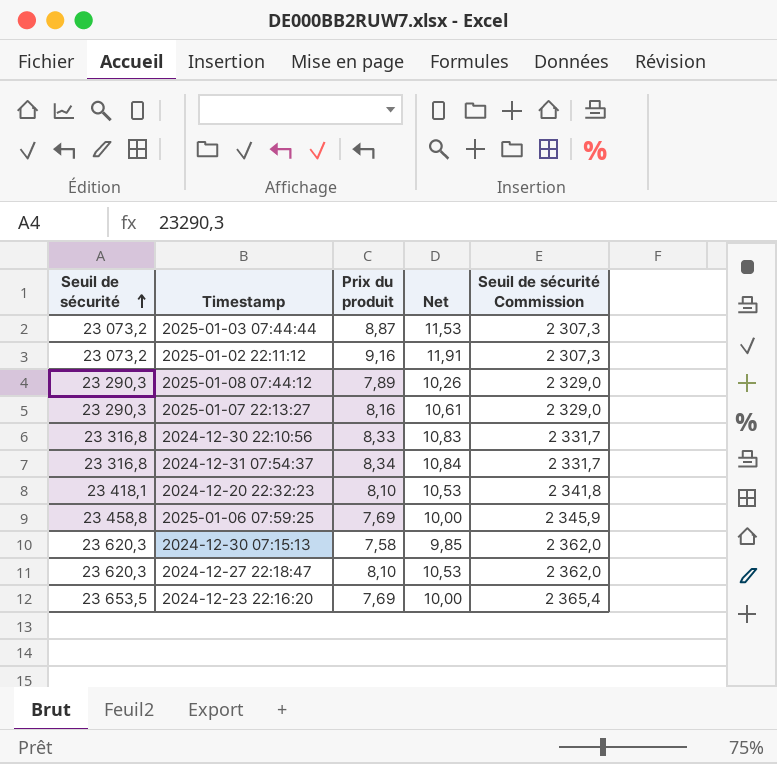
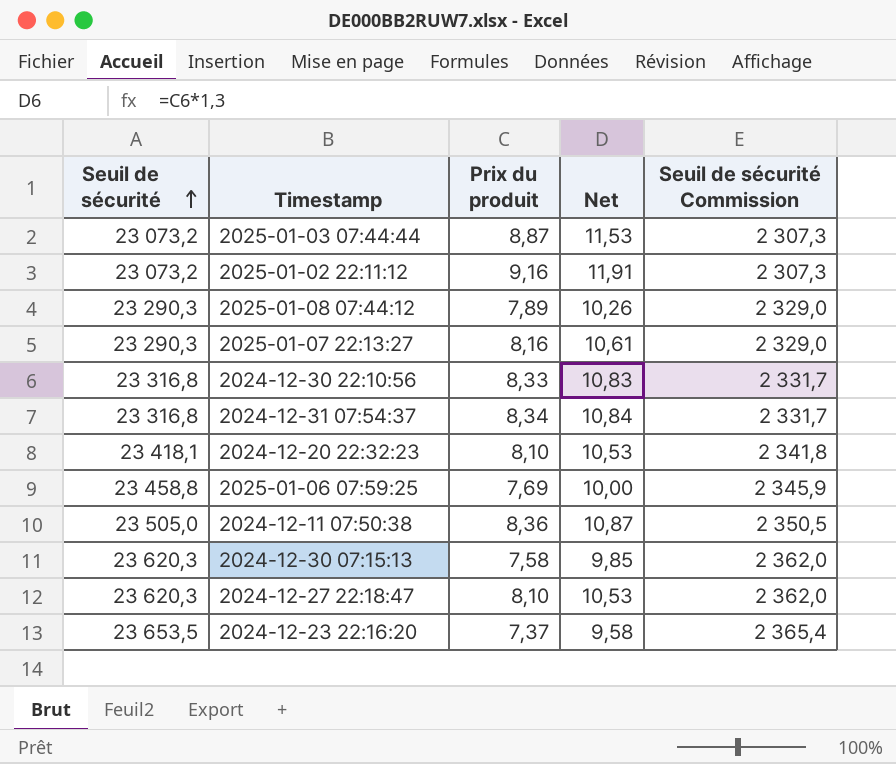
row 2024-12-11 07:50:38: none -> 23 505,0 | 8,36 | 10,87 | 2 350,5
2024-12-23 22:16:20 | Prix du produit: 7,69 -> 7,37
2024-12-23 22:16:20 | Net: 10,00 -> 9,58

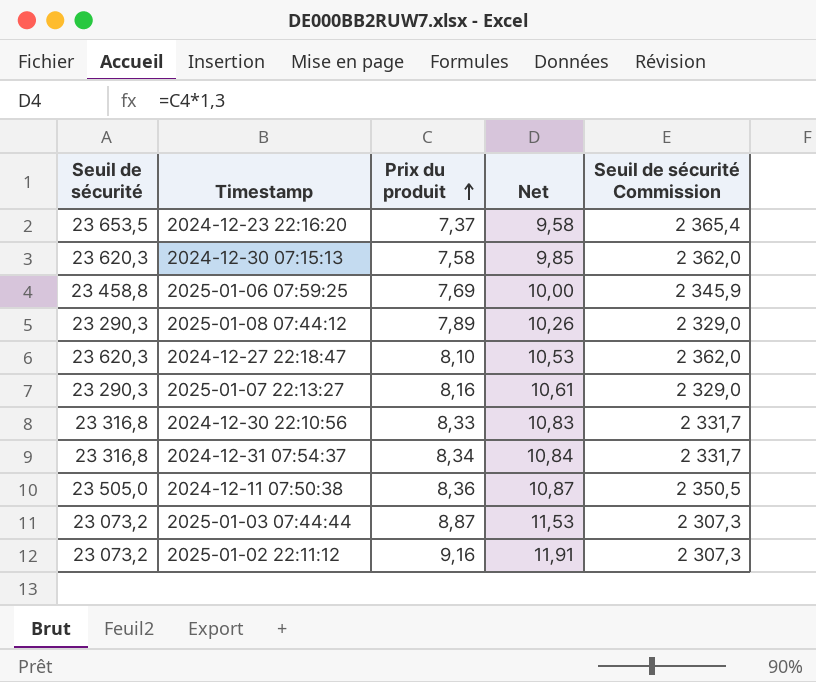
row order: Seuil de sécurité ascending -> Prix du produit ascending
row 2024-12-20 22:32:23: 23 418,1 | 8,10 | 10,53 | 2 341,8 -> none

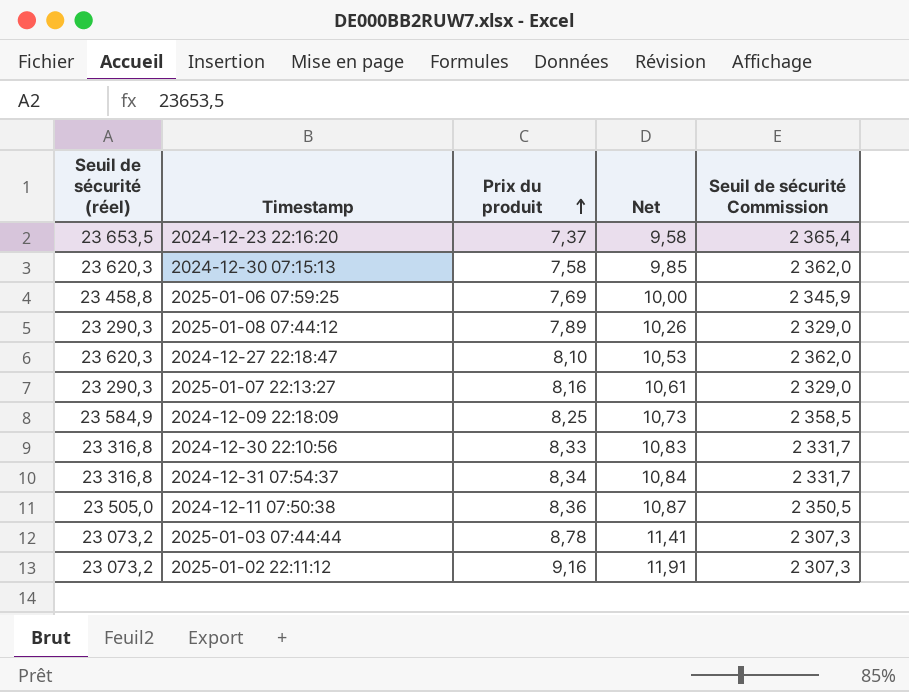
column name: Seuil de sécurité -> Seuil de sécurité (réel)
row 2024-12-09 22:18:09: none -> 23 584,9 | 8,25 | 10,73 | 2 358,5
2025-01-03 07:44:44 | Prix du produit: 8,87 -> 8,78
2025-01-03 07:44:44 | Net: 11,53 -> 11,41

